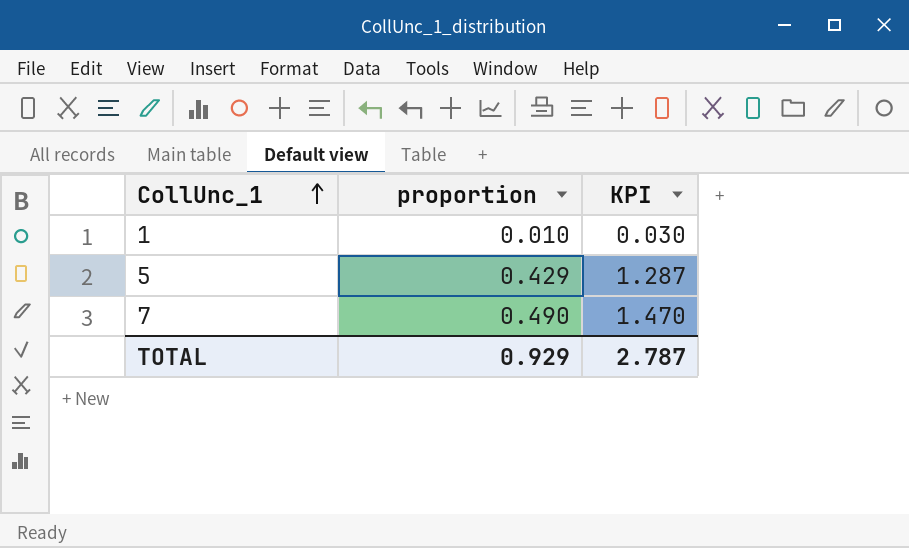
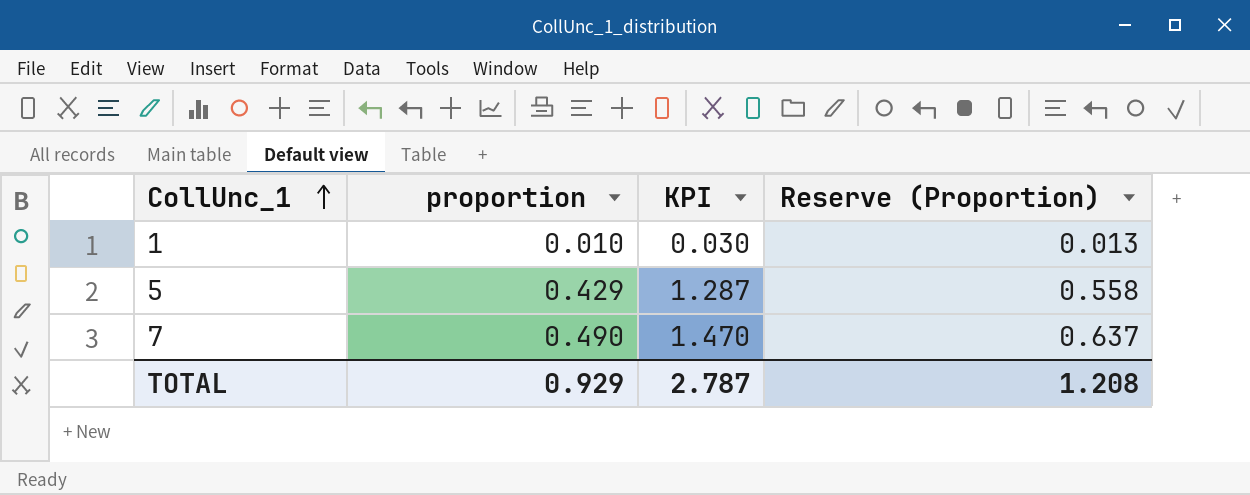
column Reserve (Proportion) | formula: none -> [proportion] * 1.3

